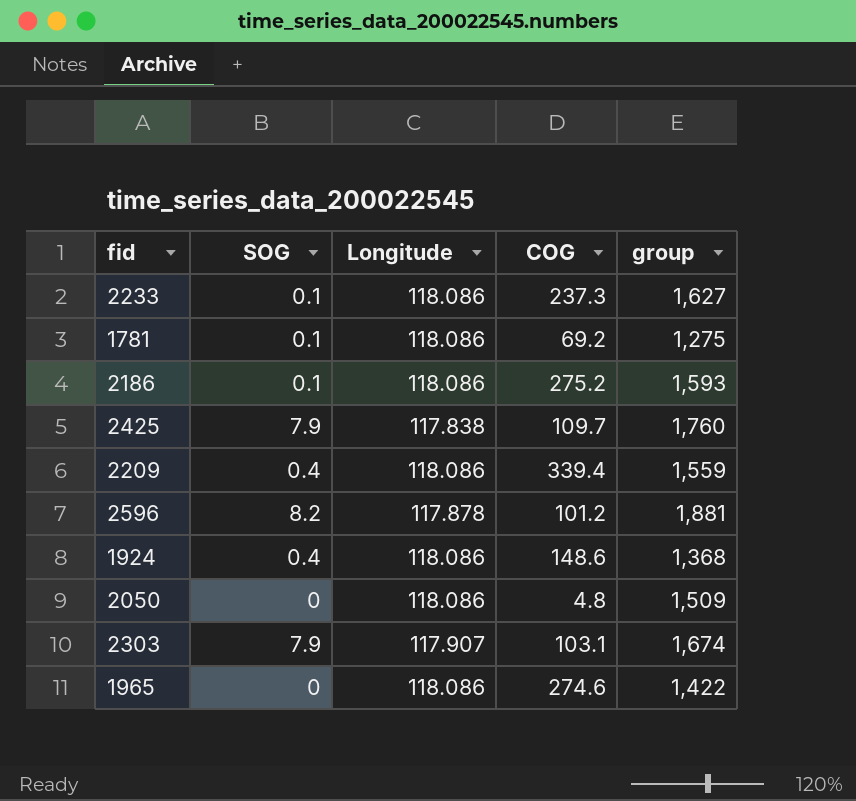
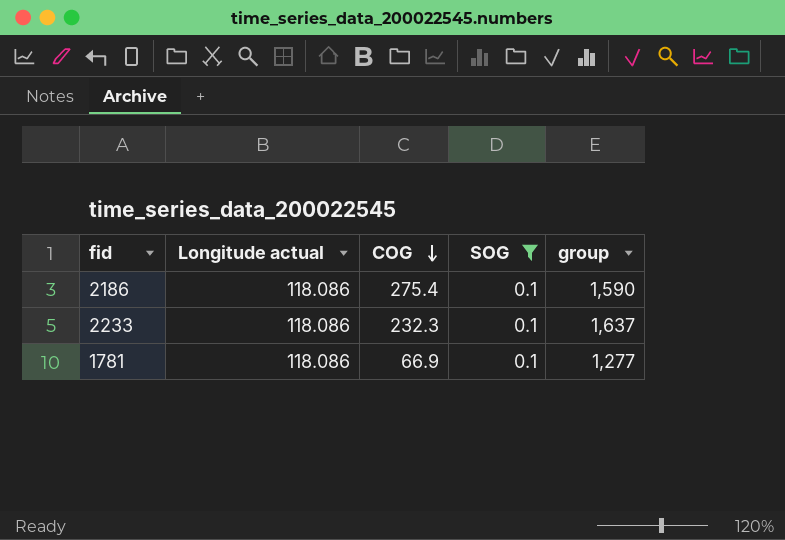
filter: none -> SOG = 0.1
row order: none -> COG descending
column name: Longitude -> Longitude actual
column SOG | position: 2 -> 4
2186 | COG: 275.2 -> 275.4
2186 | group: 1,593 -> 1,590
2233 | COG: 237.3 -> 232.3
2233 | group: 1,627 -> 1,637
1781 | COG: 69.2 -> 66.9
1781 | group: 1,275 -> 1,277

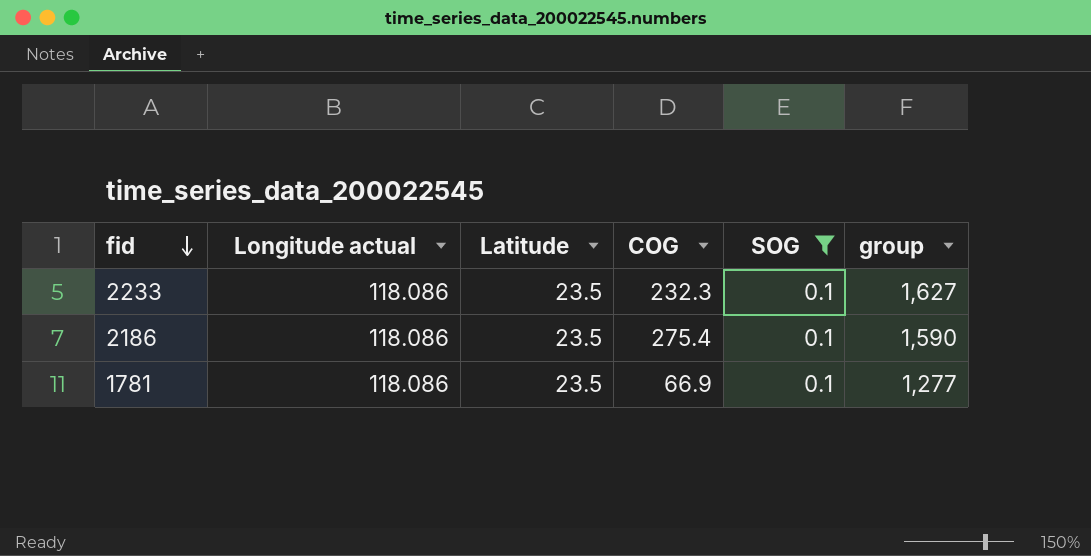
row order: COG descending -> fid descending
column Latitude | position: none -> 3
2233 | group: 1,637 -> 1,627

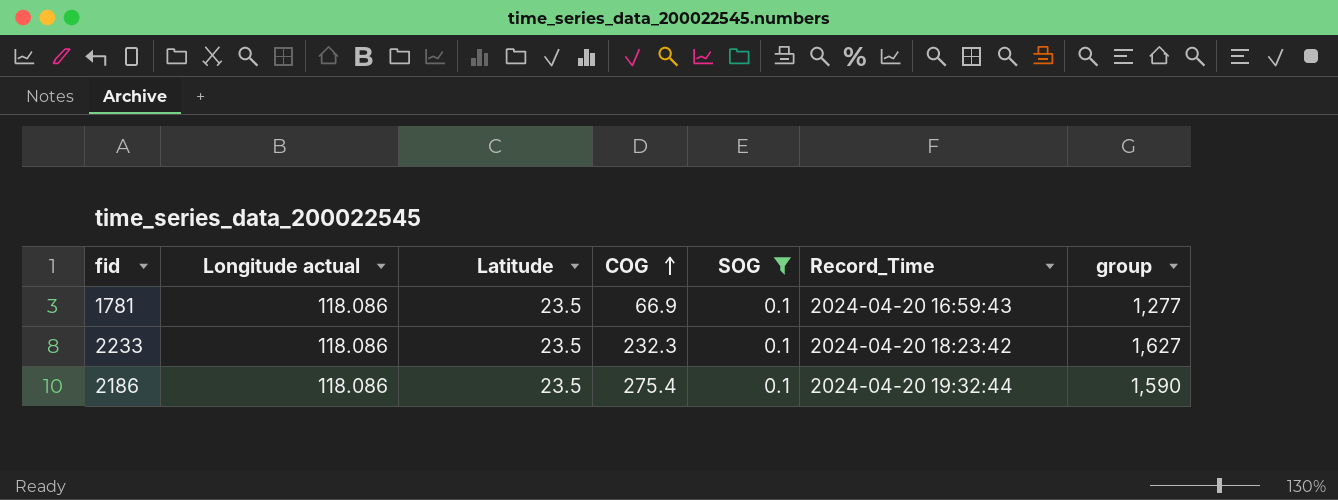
row order: fid descending -> COG ascending
column Record_Time | position: none -> 6

